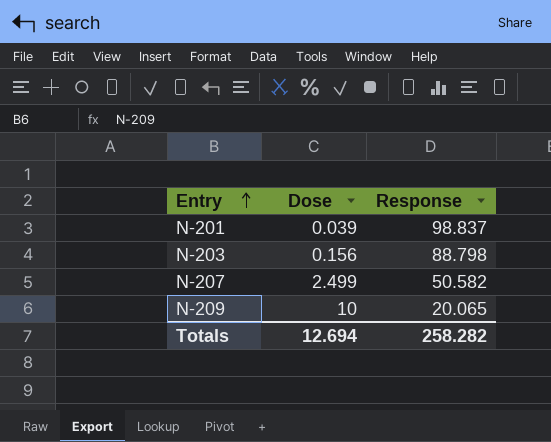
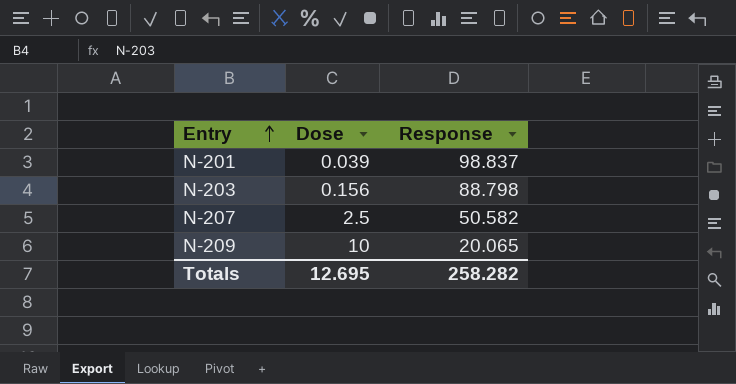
N-207 | Dose: 2.499 -> 2.5
Totals | Dose: 12.694 -> 12.695

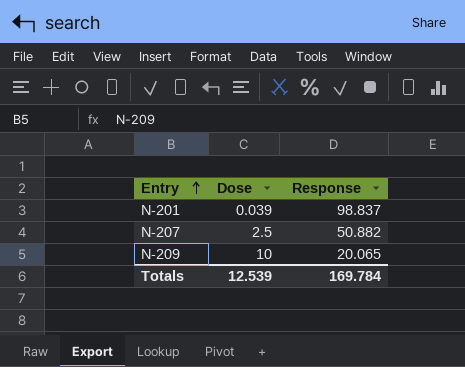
row N-203: 0.156 | 88.798 -> none
N-207 | Response: 50.582 -> 50.882
Totals | Dose: 12.695 -> 12.539
Totals | Response: 258.282 -> 169.784

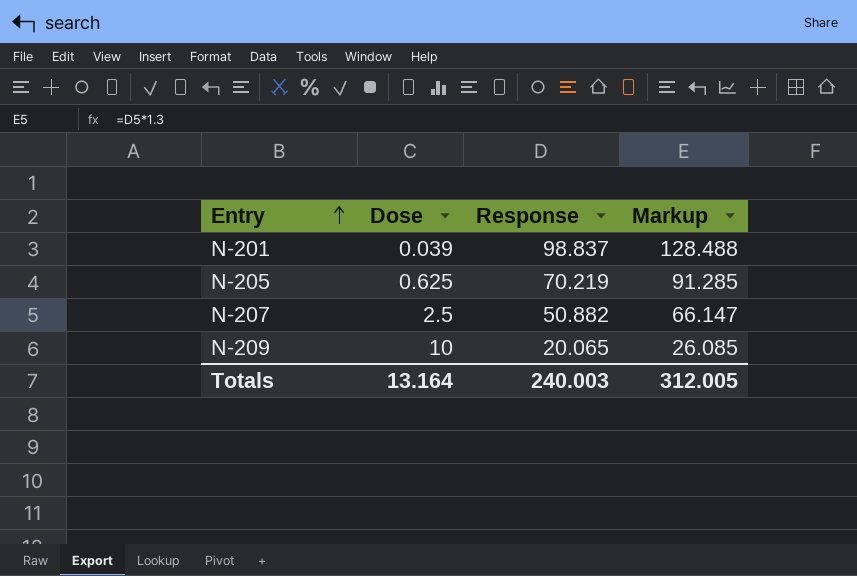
column Markup | formula: none -> [Response] * 1.3
row N-205: none -> 0.625 | 70.219 | 91.285
Totals | Dose: 12.539 -> 13.164
Totals | Response: 169.784 -> 240.003

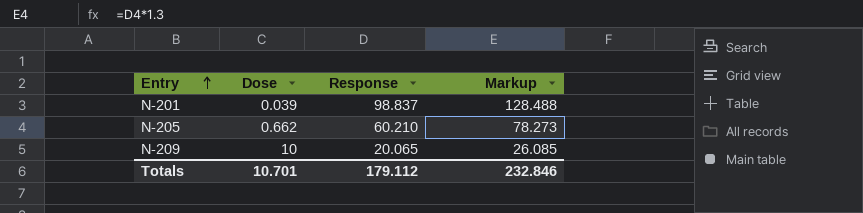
row N-207: 2.5 | 50.882 | 66.147 -> none
N-205 | Dose: 0.625 -> 0.662
N-205 | Response: 70.219 -> 60.210
N-205 | Markup: 91.285 -> 78.273
Totals | Dose: 13.164 -> 10.701
Totals | Response: 240.003 -> 179.112
Totals | Markup: 312.005 -> 232.846

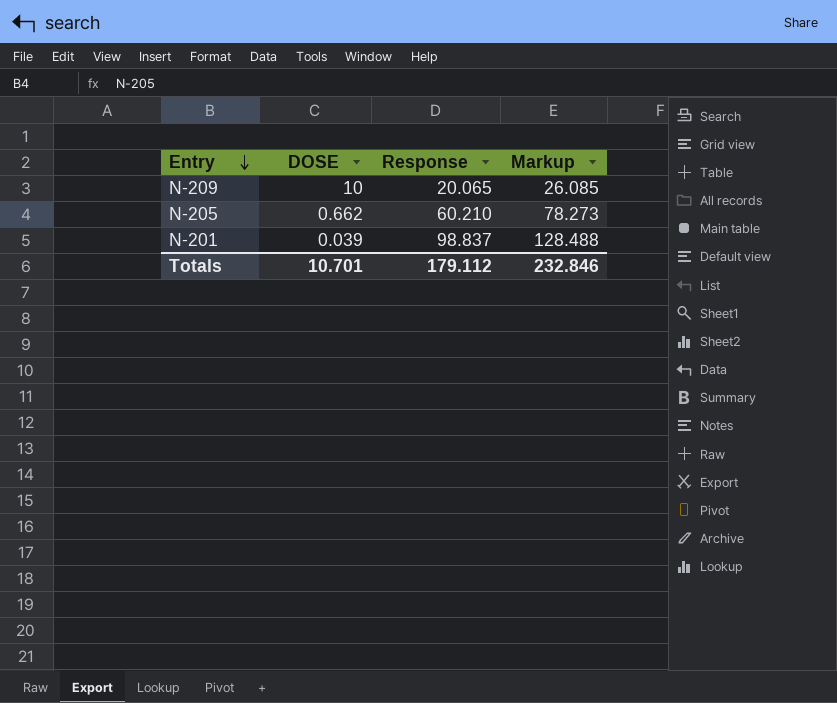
row order: Entry ascending -> Entry descending
column name: Dose -> DOSE

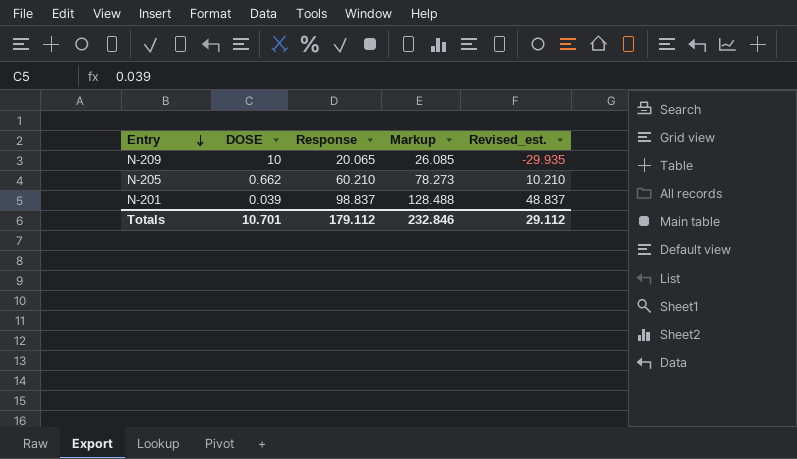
column Revised_est. | formula: none -> [Response] - 50

